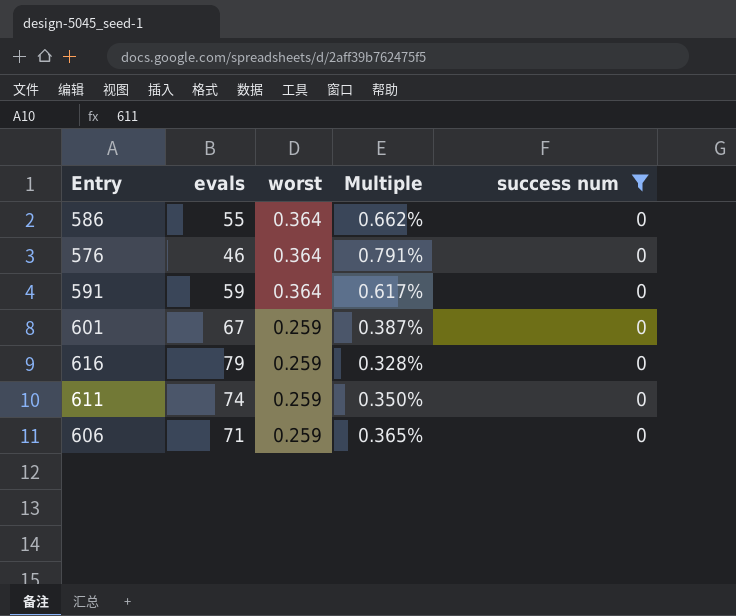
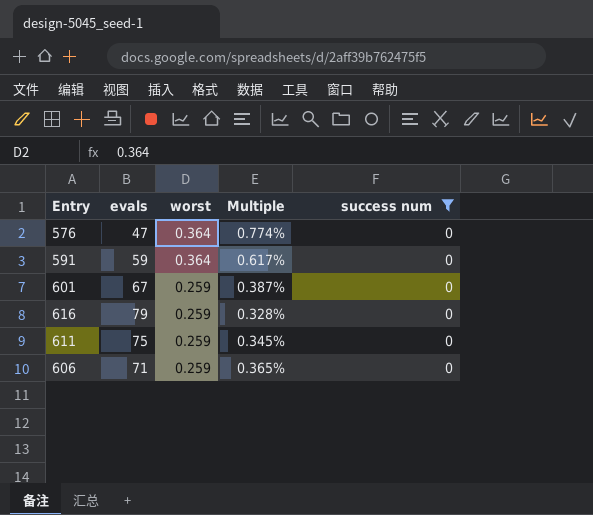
row 586: 55 | 0.364 | 0.662% | 0 -> none
576 | evals: 46 -> 47
576 | Multiple: 0.791% -> 0.774%
611 | evals: 74 -> 75
611 | Multiple: 0.350% -> 0.345%

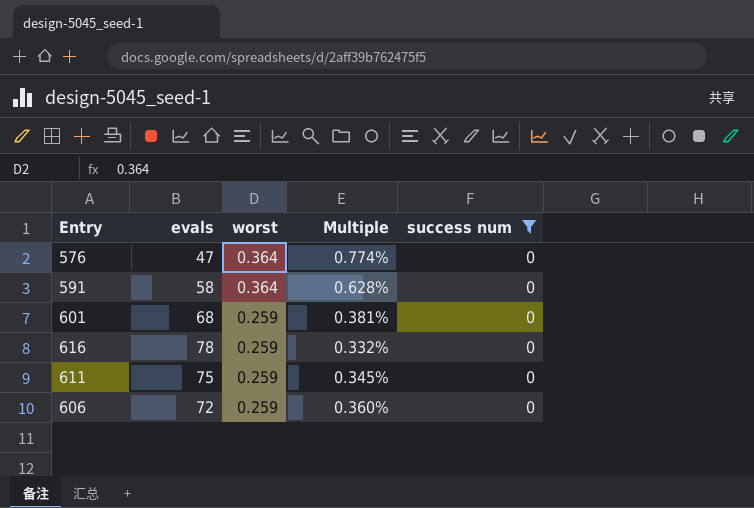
591 | evals: 59 -> 58
591 | Multiple: 0.617% -> 0.628%
601 | evals: 67 -> 68
601 | Multiple: 0.387% -> 0.381%
616 | evals: 79 -> 78
616 | Multiple: 0.328% -> 0.332%
606 | evals: 71 -> 72
606 | Multiple: 0.365% -> 0.360%

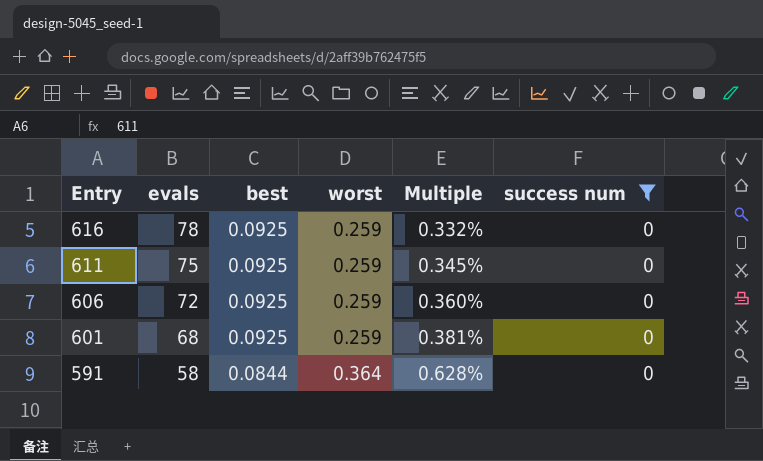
row order: worst descending -> Entry descending
column best | position: none -> 3
row 576: 47 | 0.364 | 0.774% | 0 -> none

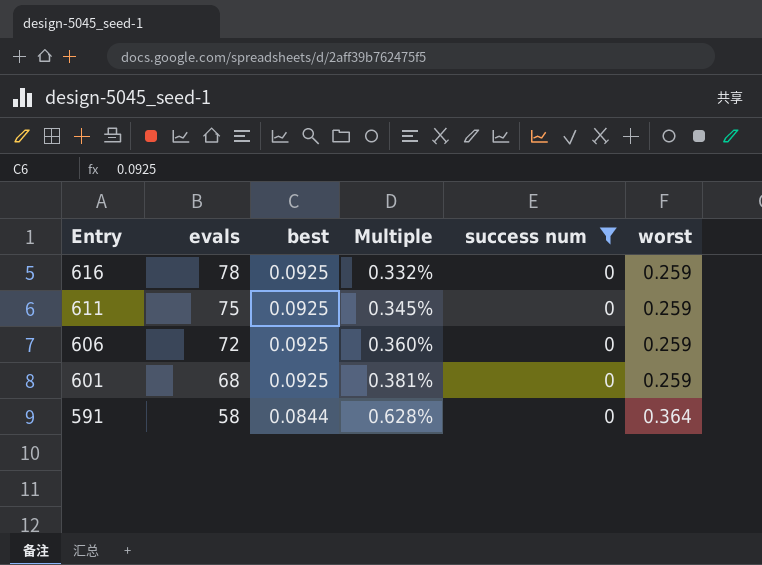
column worst | position: 4 -> 6

